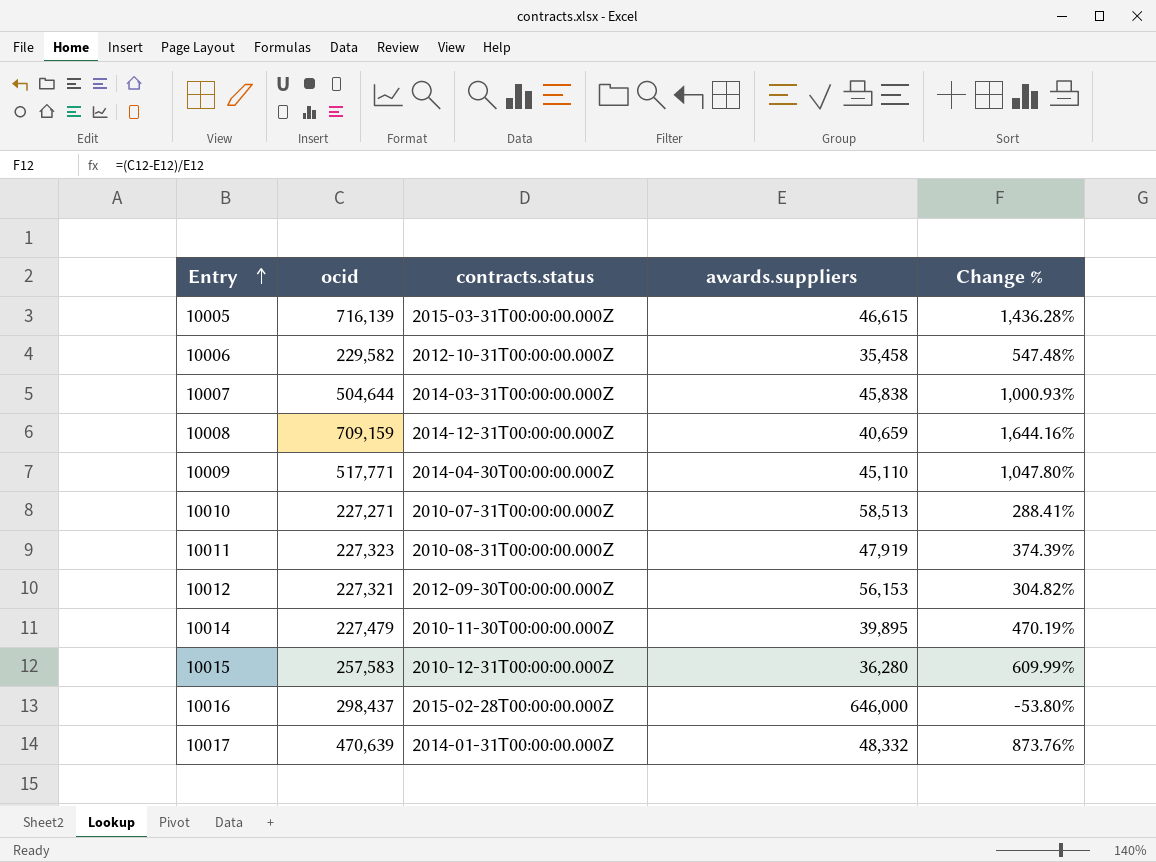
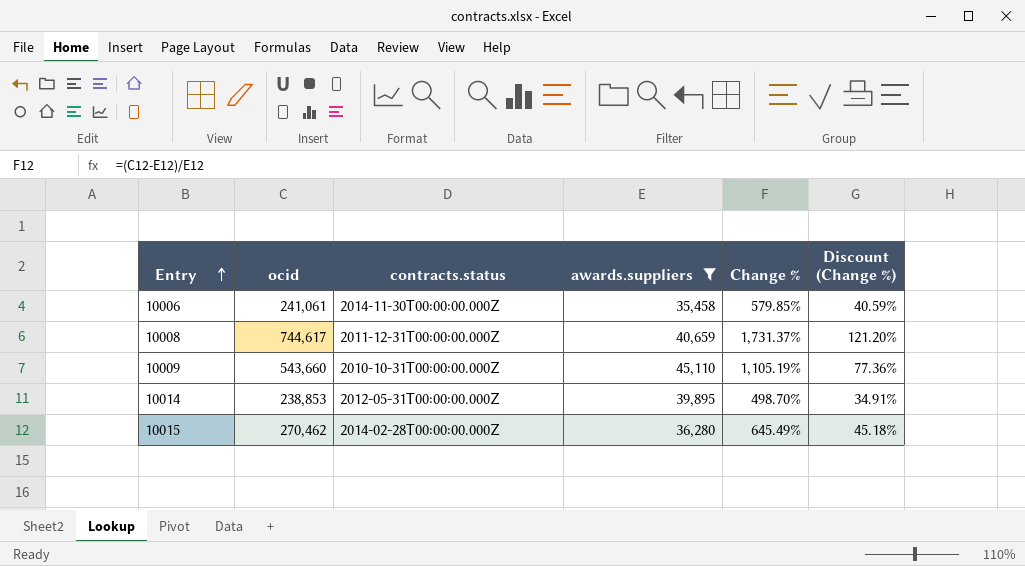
filter: none -> awards.suppliers <= 45,110
column Discount (Change %) | formula: none -> [Change %] * 0.07
10006 | ocid: 229,582 -> 241,061
10006 | contracts.status: 2012-10-31T00:00:00.000Z -> 2014-11-30T00:00:00.000Z
10006 | Change %: 547.48% -> 579.85%
10008 | ocid: 709,159 -> 744,617
10008 | contracts.status: 2014-12-31T00:00:00.000Z -> 2011-12-31T00:00:00.000Z
10008 | Change %: 1,644.16% -> 1,731.37%
10009 | ocid: 517,771 -> 543,660
10009 | contracts.status: 2014-04-30T00:00:00.000Z -> 2010-10-31T00:00:00.000Z
10009 | Change %: 1,047.80% -> 1,105.19%
10014 | ocid: 227,479 -> 238,853
10014 | contracts.status: 2010-11-30T00:00:00.000Z -> 2012-05-31T00:00:00.000Z
10014 | Change %: 470.19% -> 498.70%
10015 | ocid: 257,583 -> 270,462
10015 | contracts.status: 2010-12-31T00:00:00.000Z -> 2014-02-28T00:00:00.000Z
10015 | Change %: 609.99% -> 645.49%

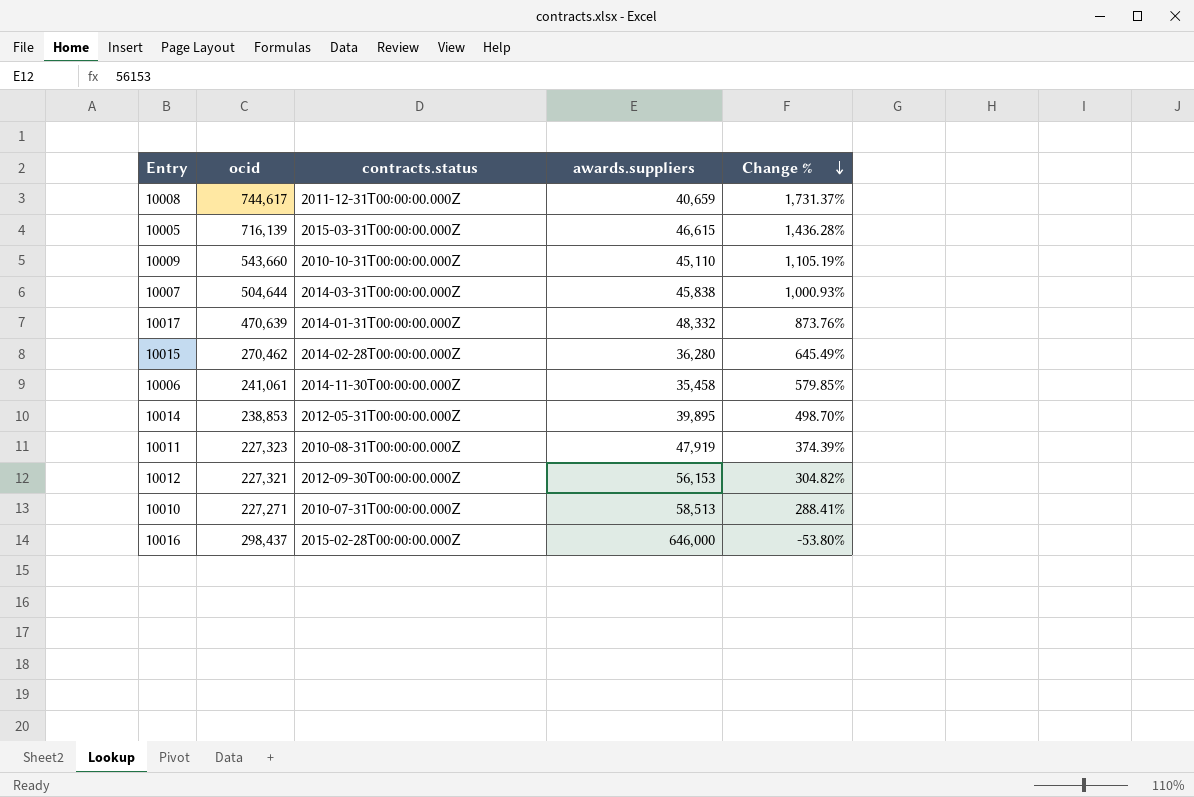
filter: awards.suppliers <= 45,110 -> none
row order: Entry ascending -> Change % descending
column Discount (Change %) | formula: [Change %] * 0.07 -> none

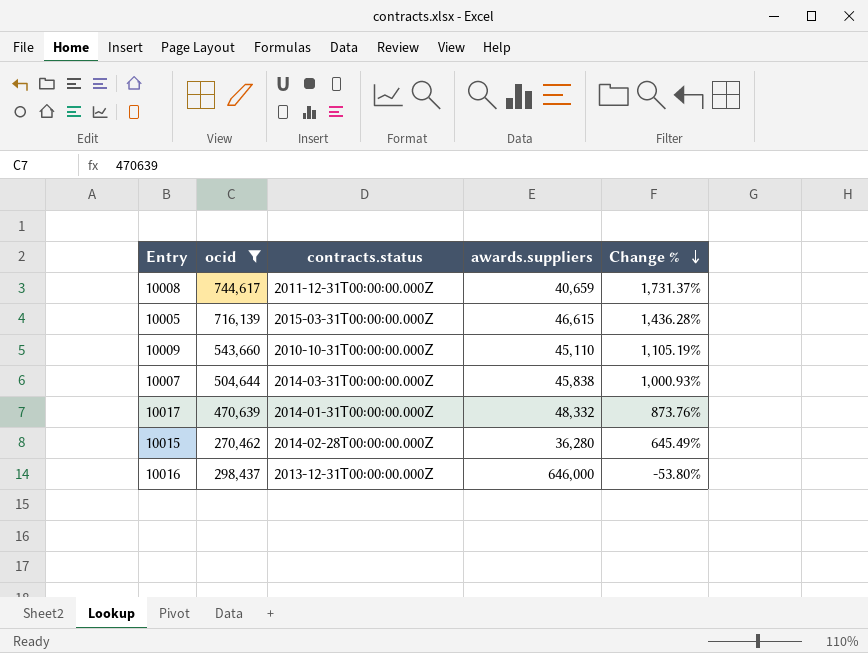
filter: none -> ocid >= 270,462
10016 | contracts.status: 2015-02-28T00:00:00.000Z -> 2013-12-31T00:00:00.000Z

